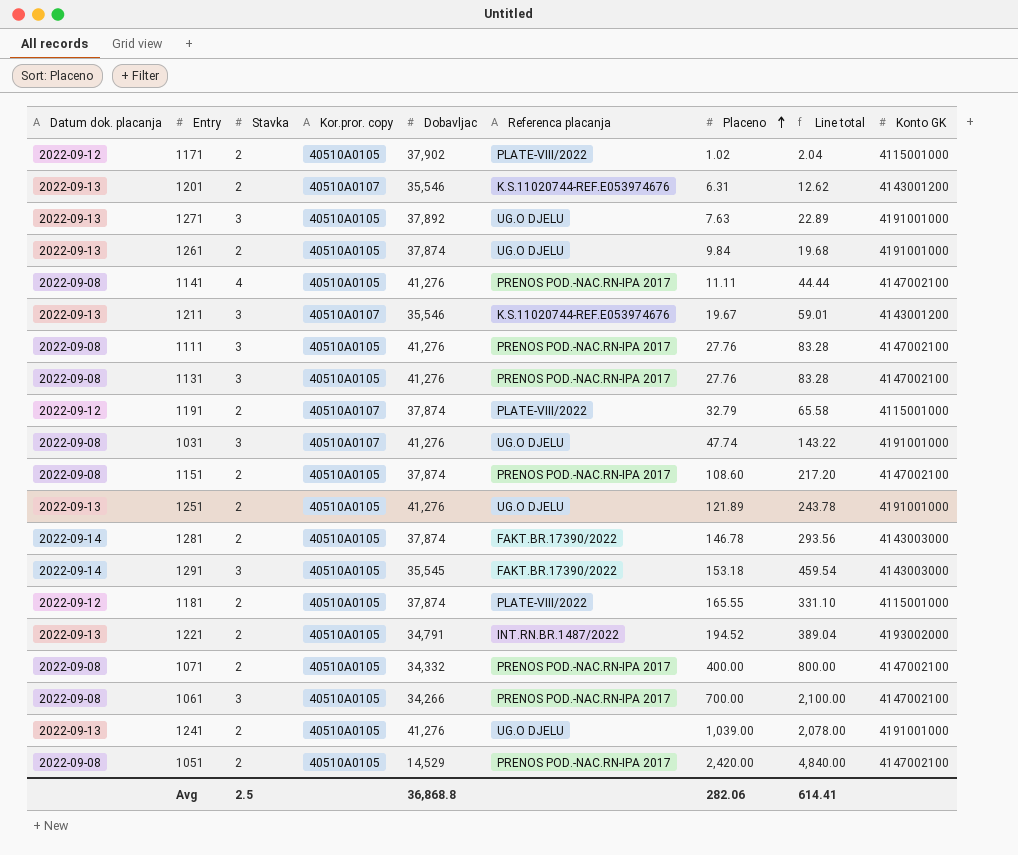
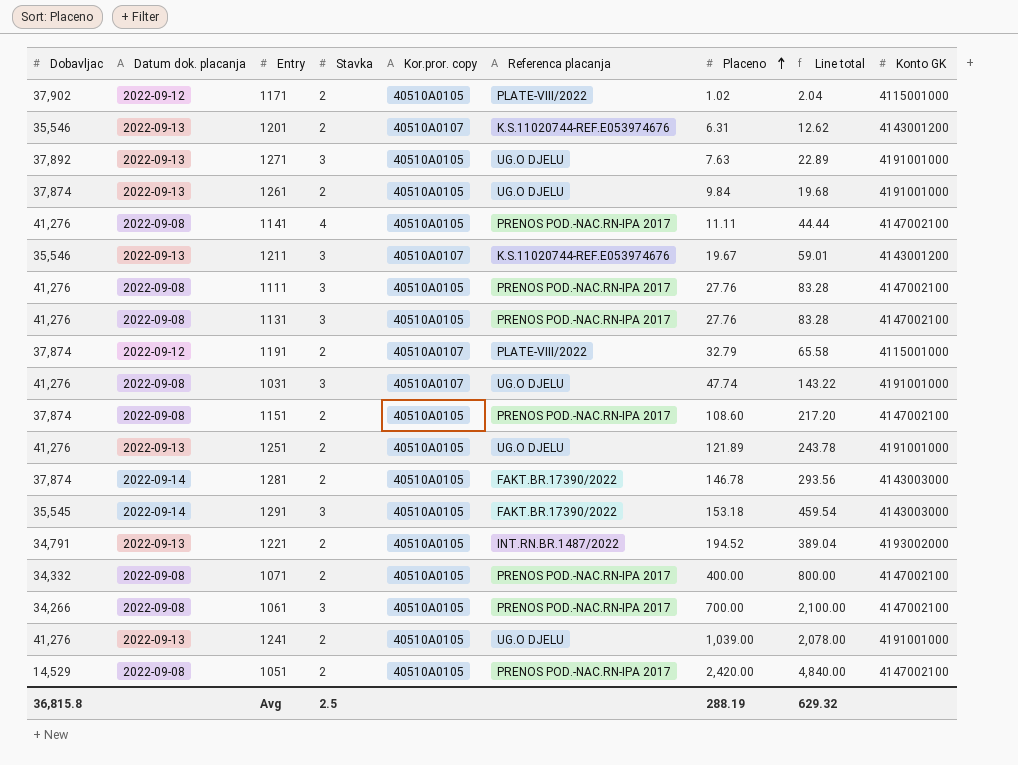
column Dobavljac | position: 5 -> 1
row 1181: 2022-09-12 | 2 | 40510A0105 | 37,874 | PLATE-VIII/2022 | 165.55 | 331.10 | 4115001000 -> none
Avg | Dobavljac: 36,868.8 -> 36,815.8
Avg | Placeno: 282.06 -> 288.19
Avg | Line total: 614.41 -> 629.32

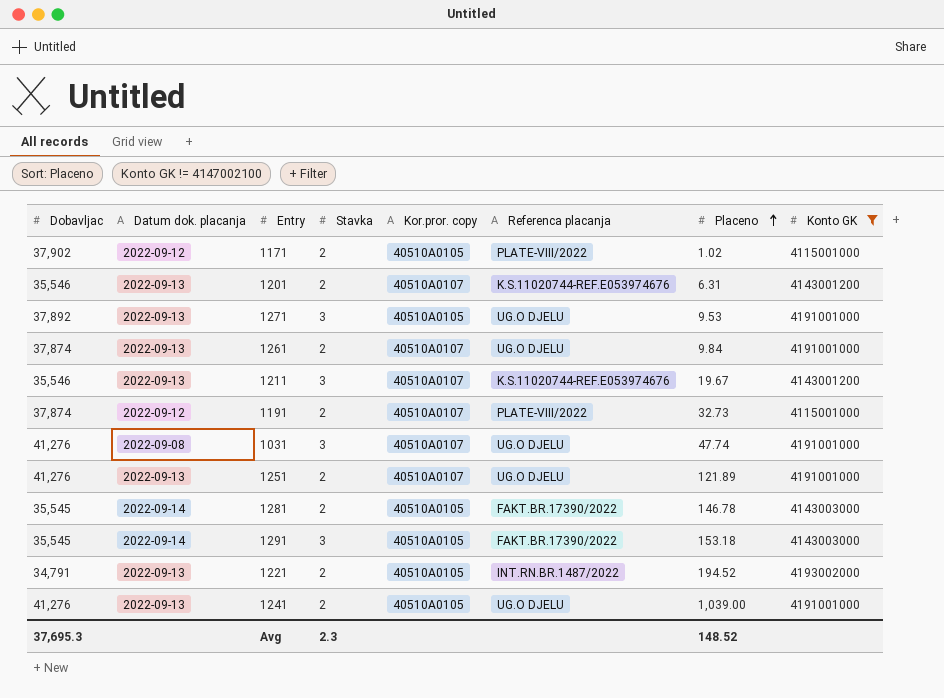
filter: none -> Konto GK != 4147002100
column Line total | formula: [Stavka] * [Placeno] -> none
1271 | Placeno: 7.63 -> 9.53
1261 | Kor.pror. copy: 40510A0105 -> 40510A0107
1191 | Placeno: 32.79 -> 32.73
1251 | Kor.pror. copy: 40510A0105 -> 40510A0107
1281 | Dobavljac: 37,874 -> 35,545
Avg | Dobavljac: 36,815.8 -> 37,695.3
Avg | Stavka: 2.5 -> 2.3
Avg | Placeno: 288.19 -> 148.52

